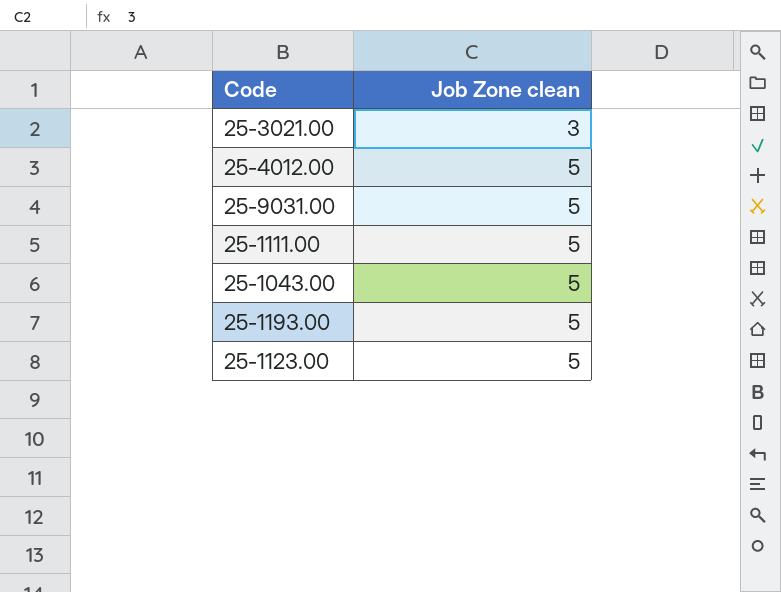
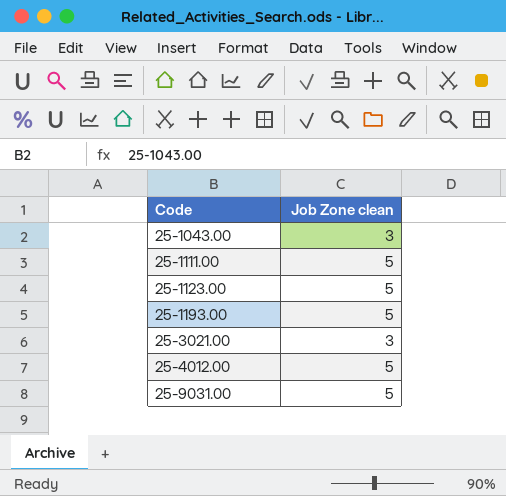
row order: Job Zone clean ascending -> Code ascending
25-1043.00 | Job Zone clean: 5 -> 3

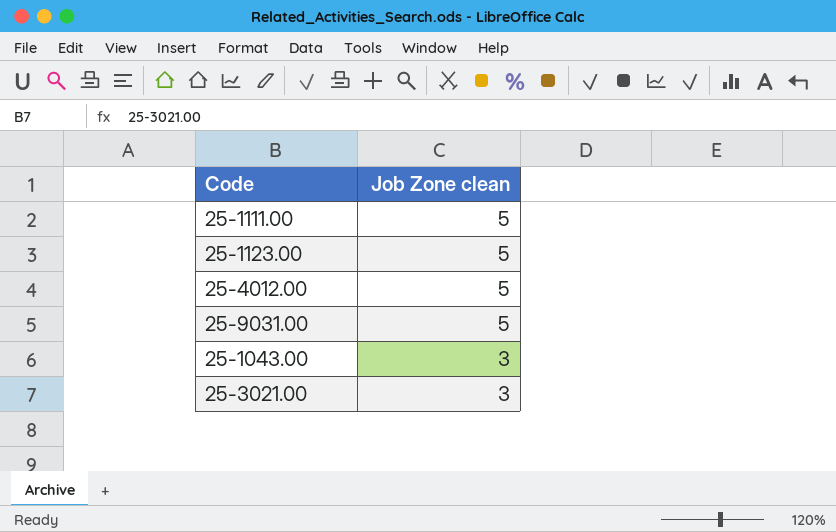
row order: Code ascending -> Job Zone clean descending
row 25-1193.00: 5 -> none

